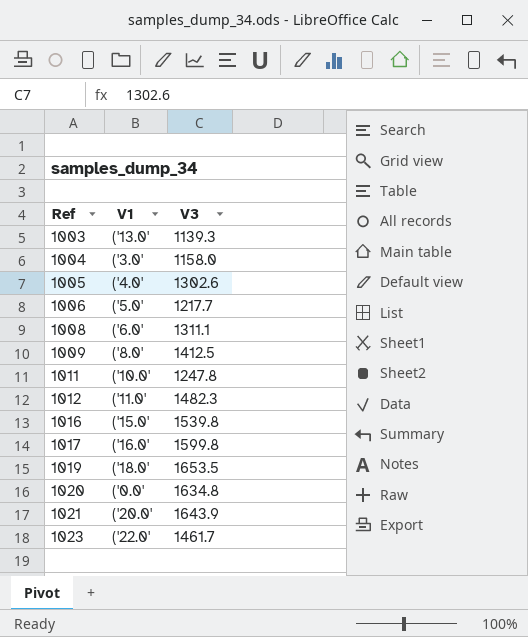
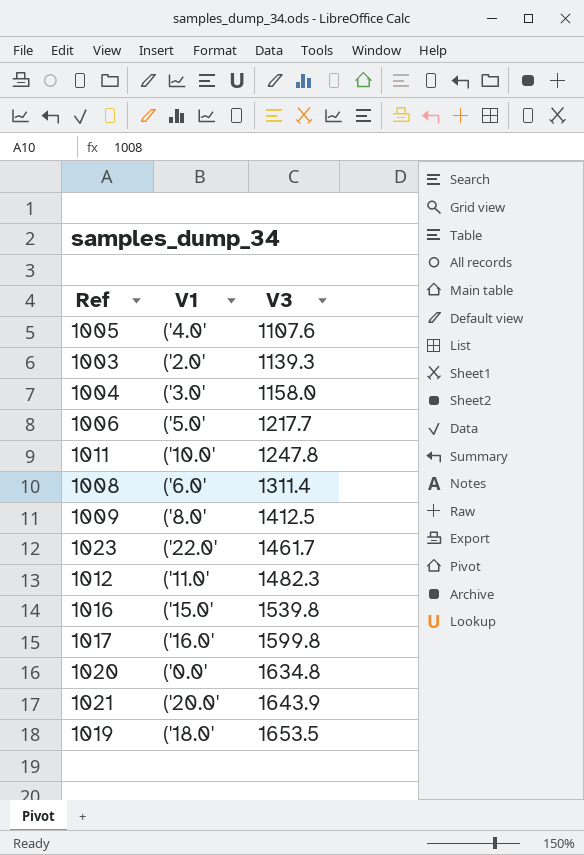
row order: Ref ascending -> V3 ascending
1005 | V3: 1302.6 -> 1107.6
1003 | V1: ('13.0' -> ('2.0'
1008 | V3: 1311.1 -> 1311.4

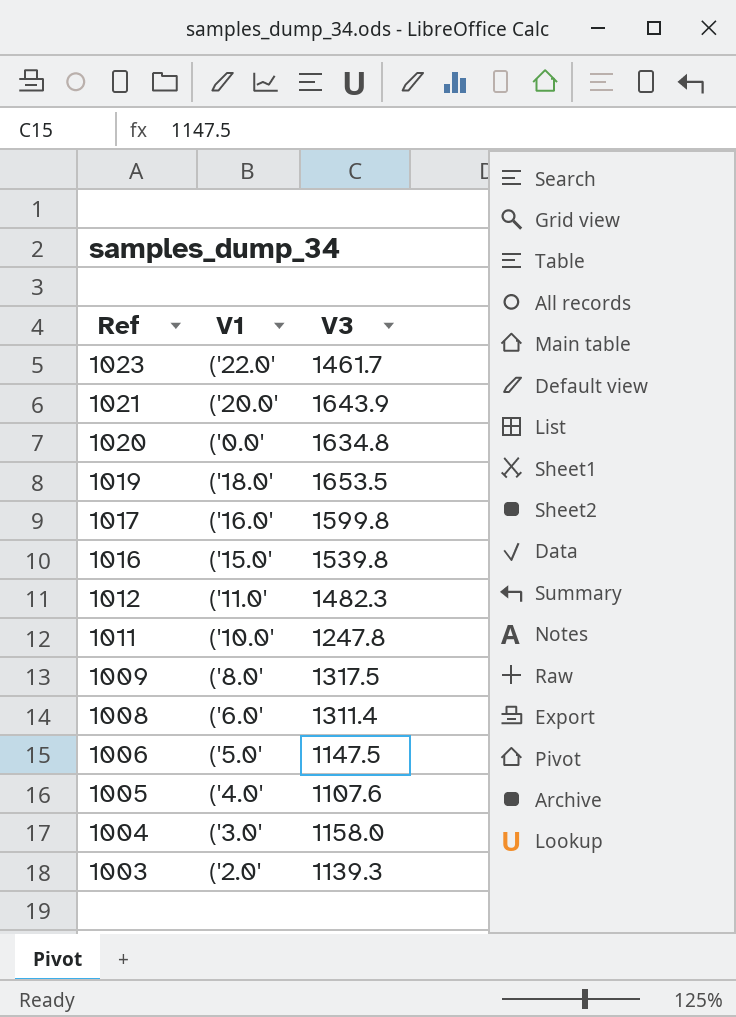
row order: V3 ascending -> Ref descending
1009 | V3: 1412.5 -> 1317.5
1006 | V3: 1217.7 -> 1147.5

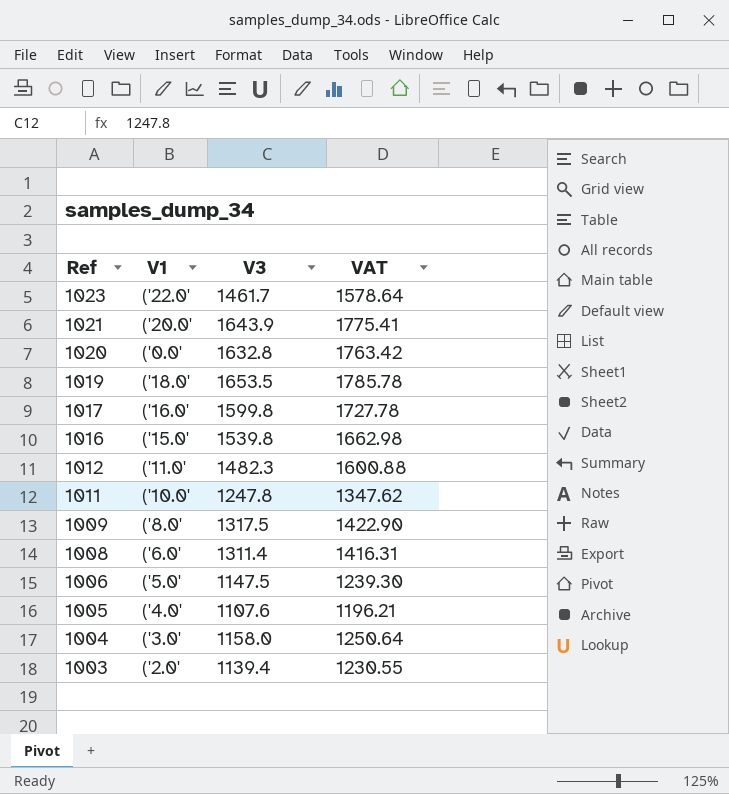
column VAT | formula: none -> [V3] * 1.08
1020 | V3: 1634.8 -> 1632.8
1003 | V3: 1139.3 -> 1139.4

